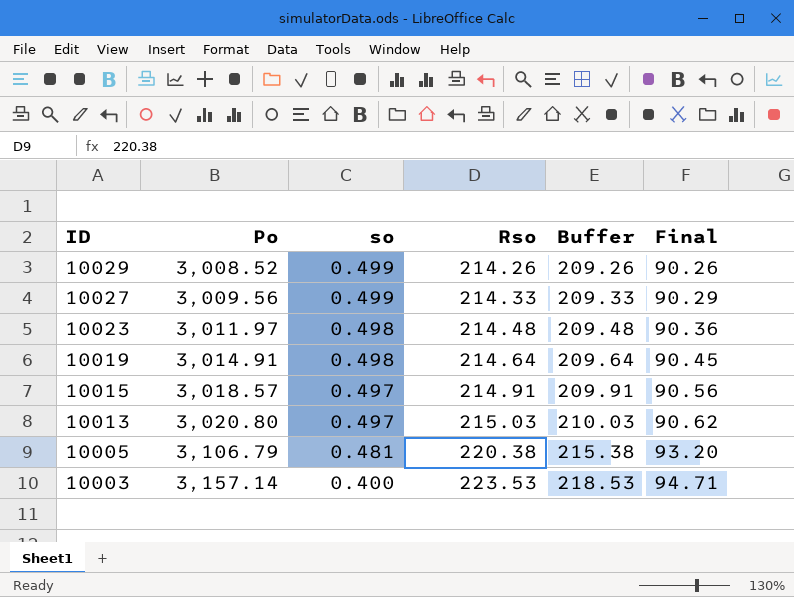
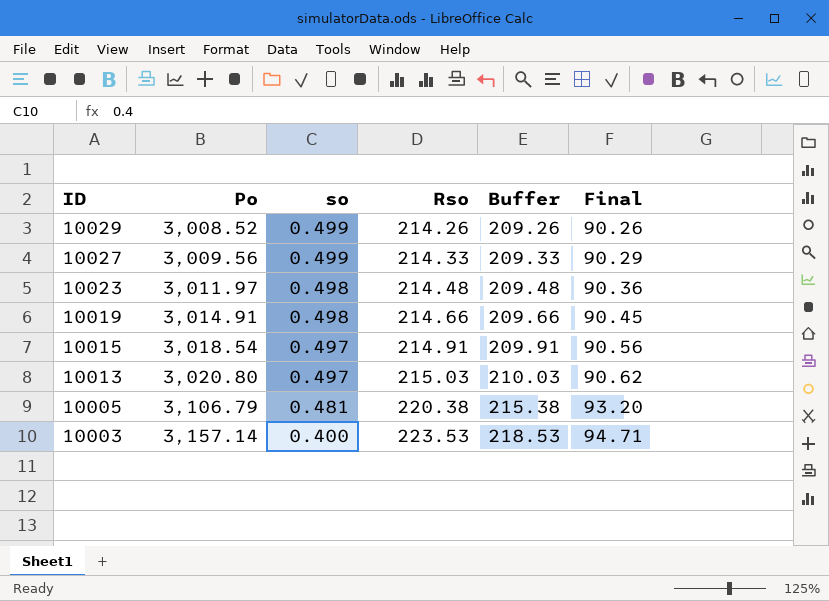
10019 | Rso: 214.64 -> 214.66
10019 | Buffer: 209.64 -> 209.66
10015 | Po: 3,018.57 -> 3,018.54

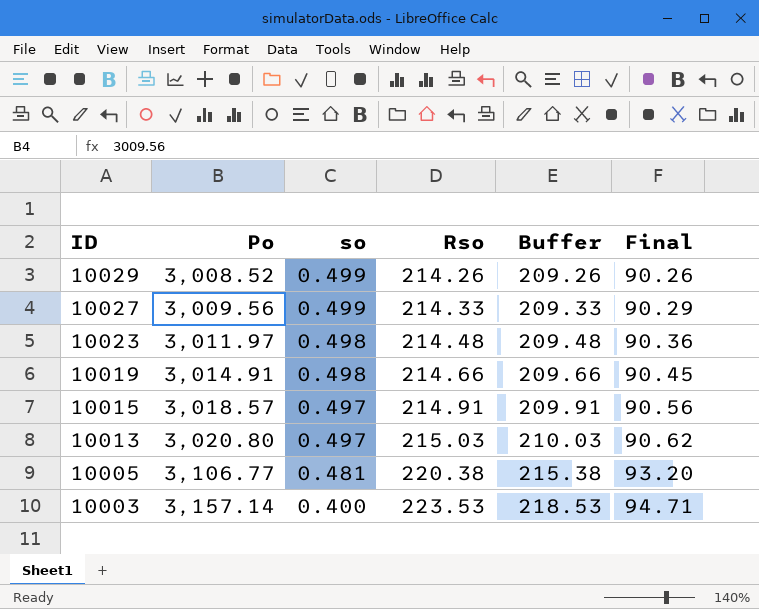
10015 | Po: 3,018.54 -> 3,018.57
10005 | Po: 3,106.79 -> 3,106.77

